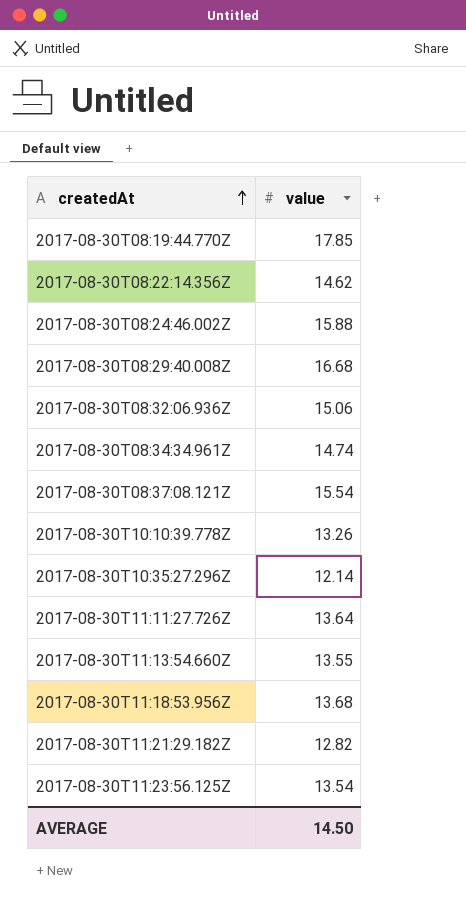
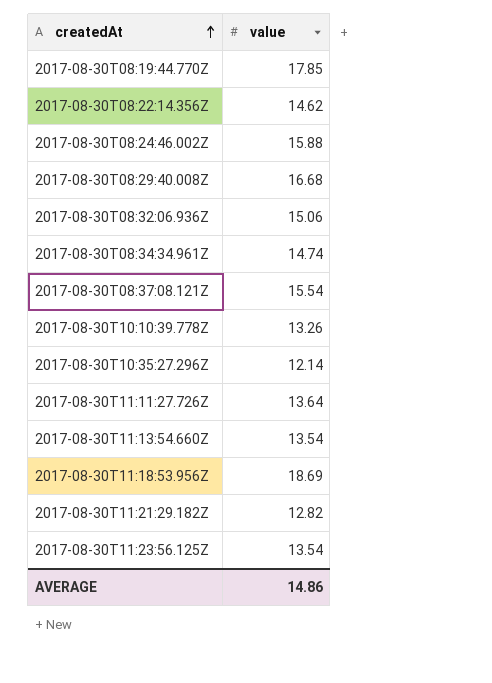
2017-08-30T11:13:54.660Z | value: 13.55 -> 13.54
2017-08-30T11:18:53.956Z | value: 13.68 -> 18.69
AVERAGE | value: 14.50 -> 14.86

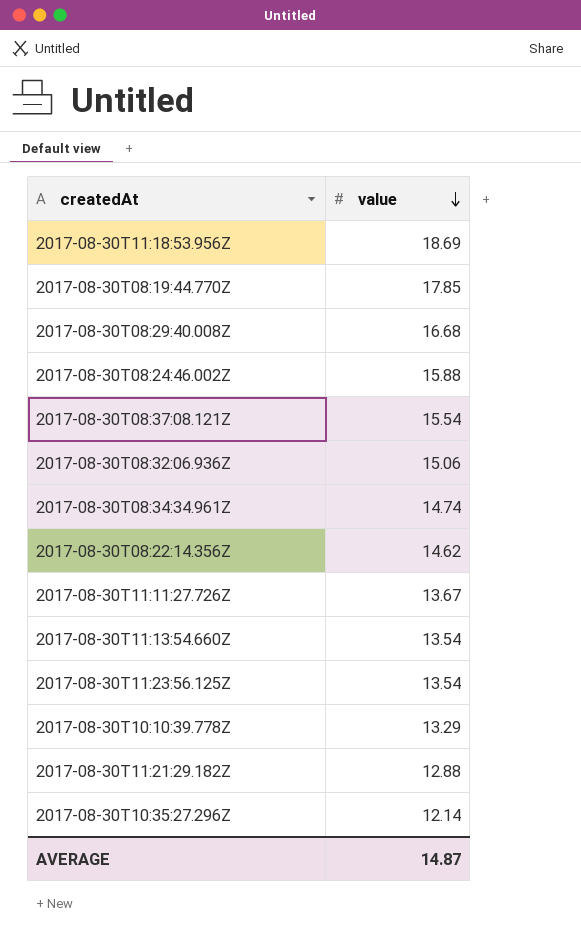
row order: createdAt ascending -> value descending
2017-08-30T11:11:27.726Z | value: 13.64 -> 13.67
2017-08-30T10:10:39.778Z | value: 13.26 -> 13.29
2017-08-30T11:21:29.182Z | value: 12.82 -> 12.88
AVERAGE | value: 14.86 -> 14.87

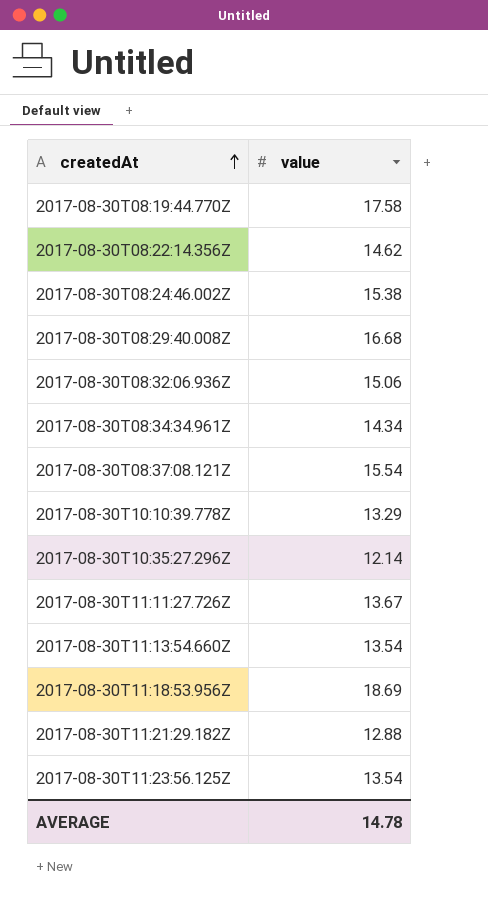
row order: value descending -> createdAt ascending
2017-08-30T08:19:44.770Z | value: 17.85 -> 17.58
2017-08-30T08:24:46.002Z | value: 15.88 -> 15.38
2017-08-30T08:34:34.961Z | value: 14.74 -> 14.34
AVERAGE | value: 14.87 -> 14.78

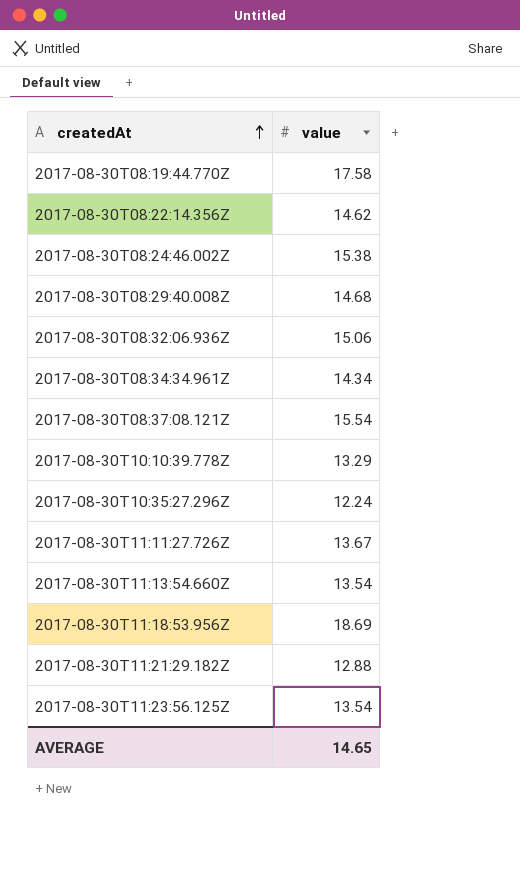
2017-08-30T08:29:40.008Z | value: 16.68 -> 14.68
2017-08-30T10:35:27.296Z | value: 12.14 -> 12.24
AVERAGE | value: 14.78 -> 14.65

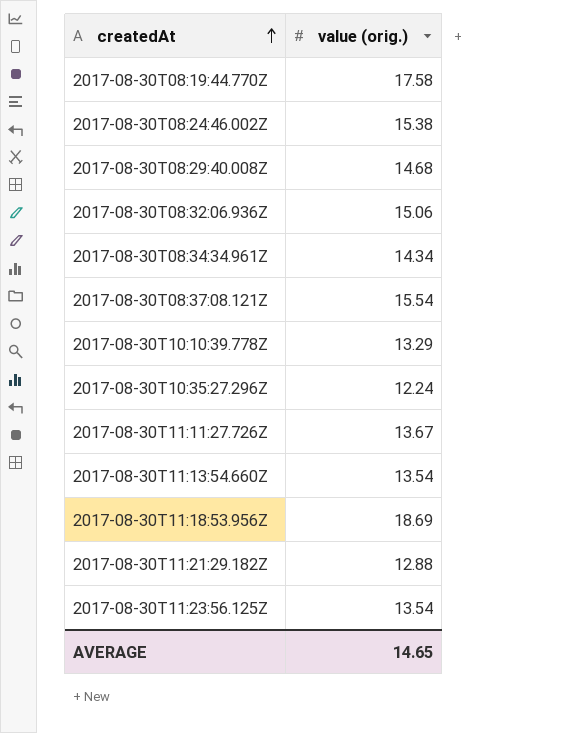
column name: value -> value (orig.)
row 2017-08-30T08:22:14.356Z: 14.62 -> none

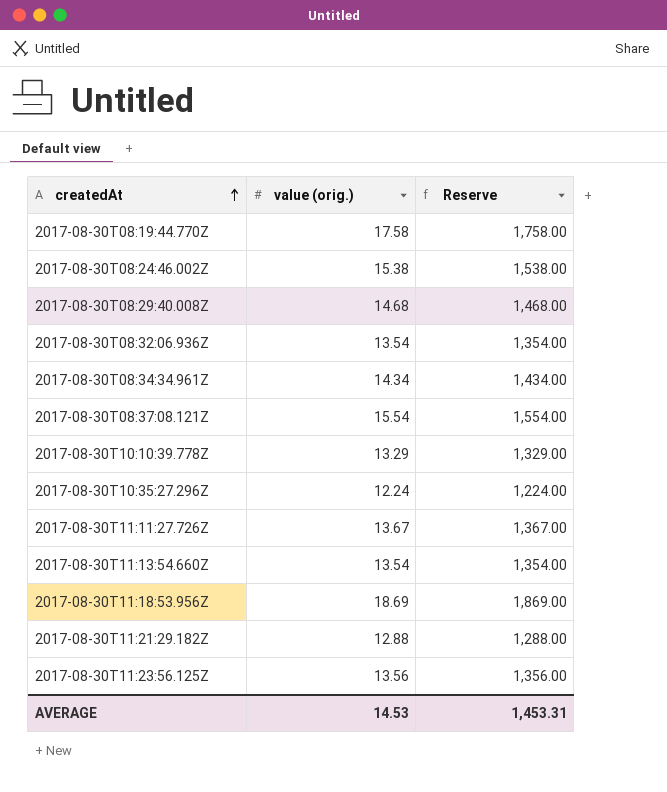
column Reserve | formula: none -> [value (orig.)] * 100
2017-08-30T08:32:06.936Z | value (orig.): 15.06 -> 13.54
2017-08-30T11:23:56.125Z | value (orig.): 13.54 -> 13.56
AVERAGE | value (orig.): 14.65 -> 14.53

